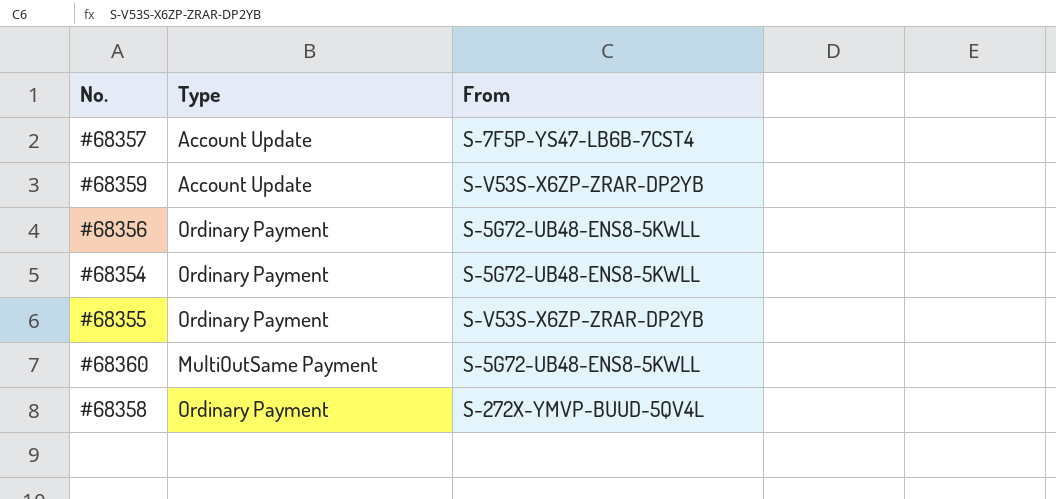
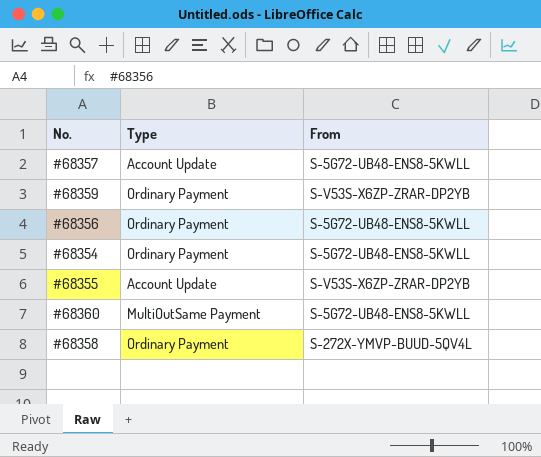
#68357 | From: S-7F5P-YS47-LB6B-7CST4 -> S-5G72-UB48-ENS8-5KWLL
#68359 | Type: Account Update -> Ordinary Payment
#68355 | Type: Ordinary Payment -> Account Update

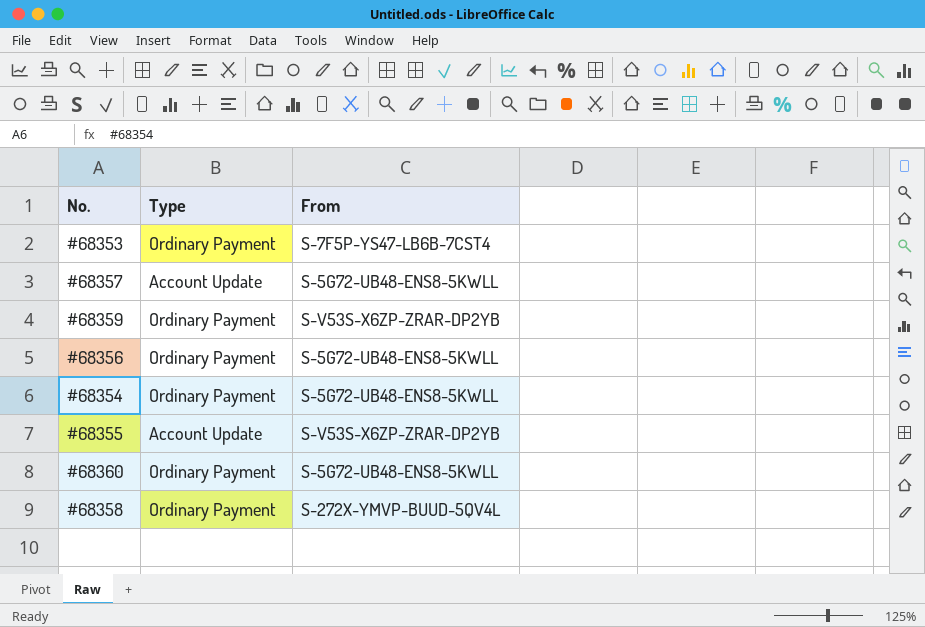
row #68353: none -> Ordinary Payment | S-7F5P-YS47-LB6B-7CST4
#68360 | Type: MultiOutSame Payment -> Ordinary Payment

